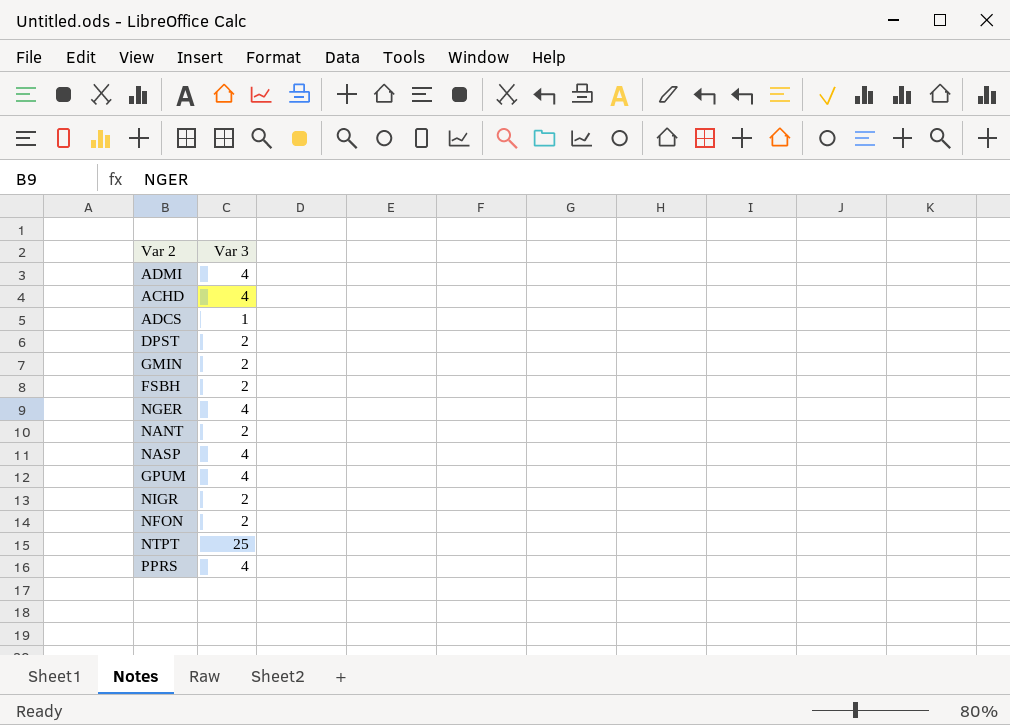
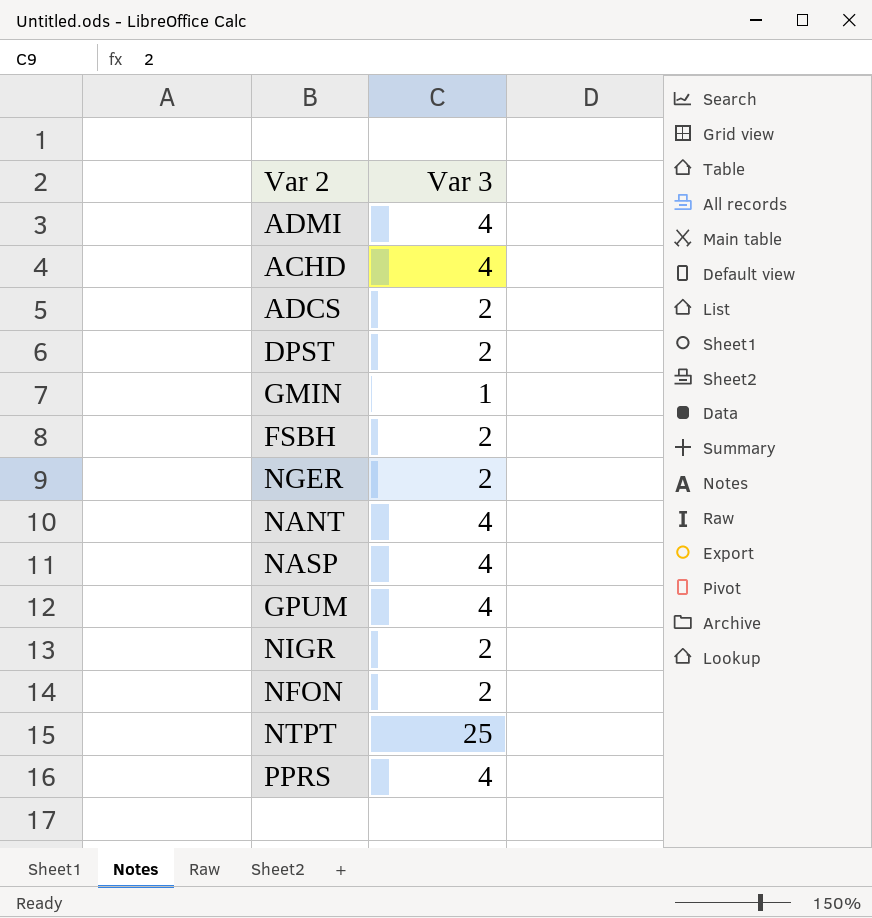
ADCS | Var 3: 1 -> 2
GMIN | Var 3: 2 -> 1
NGER | Var 3: 4 -> 2
NANT | Var 3: 2 -> 4

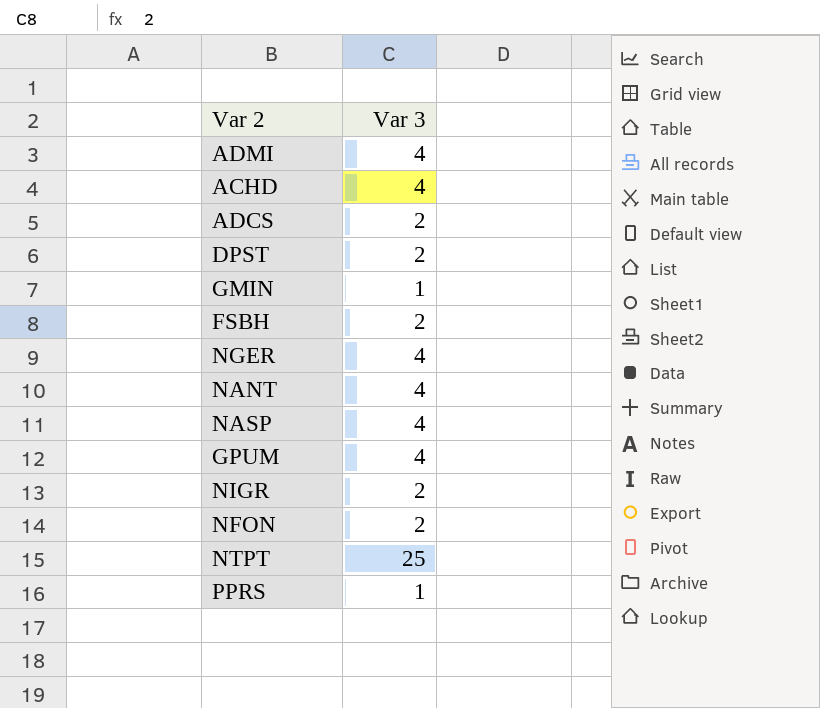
NGER | Var 3: 2 -> 4
PPRS | Var 3: 4 -> 1

